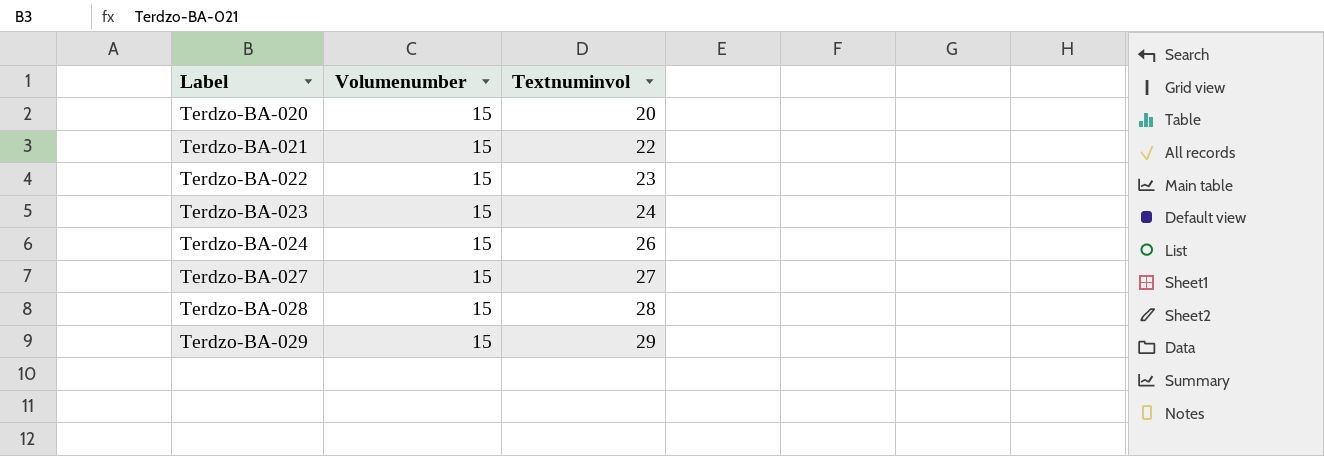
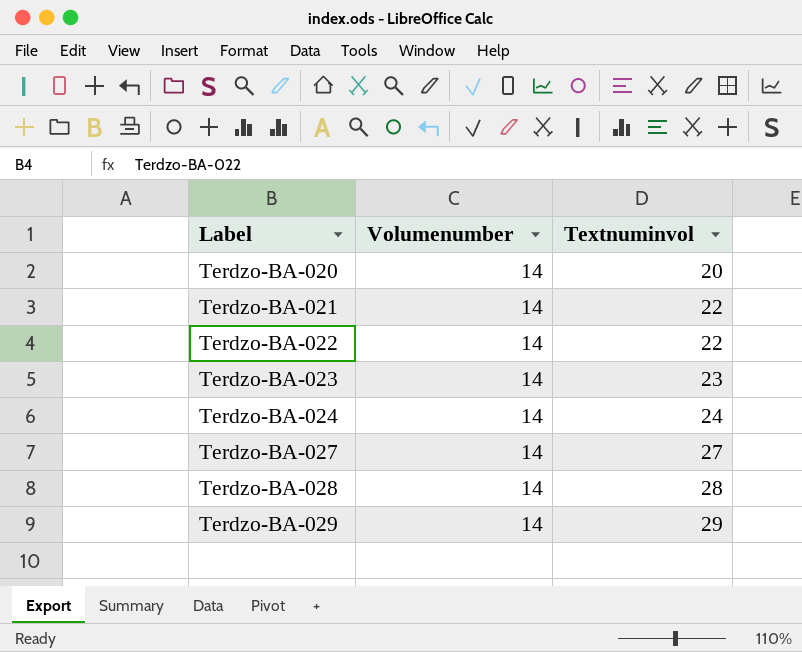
Terdzo-BA-020 | Volumenumber: 15 -> 14
Terdzo-BA-021 | Volumenumber: 15 -> 14
Terdzo-BA-022 | Volumenumber: 15 -> 14
Terdzo-BA-022 | Textnuminvol: 23 -> 22
Terdzo-BA-023 | Volumenumber: 15 -> 14
Terdzo-BA-023 | Textnuminvol: 24 -> 23
Terdzo-BA-024 | Volumenumber: 15 -> 14
Terdzo-BA-024 | Textnuminvol: 26 -> 24
Terdzo-BA-027 | Volumenumber: 15 -> 14
Terdzo-BA-028 | Volumenumber: 15 -> 14
Terdzo-BA-029 | Volumenumber: 15 -> 14

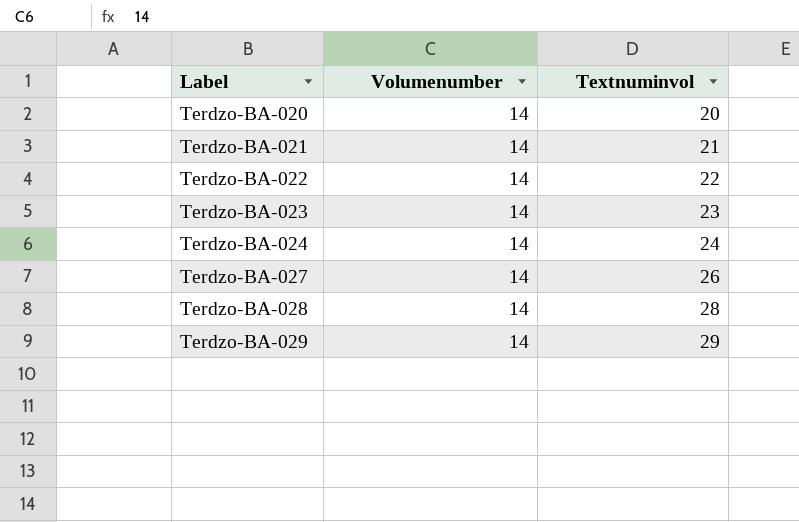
Terdzo-BA-021 | Textnuminvol: 22 -> 21
Terdzo-BA-027 | Textnuminvol: 27 -> 26

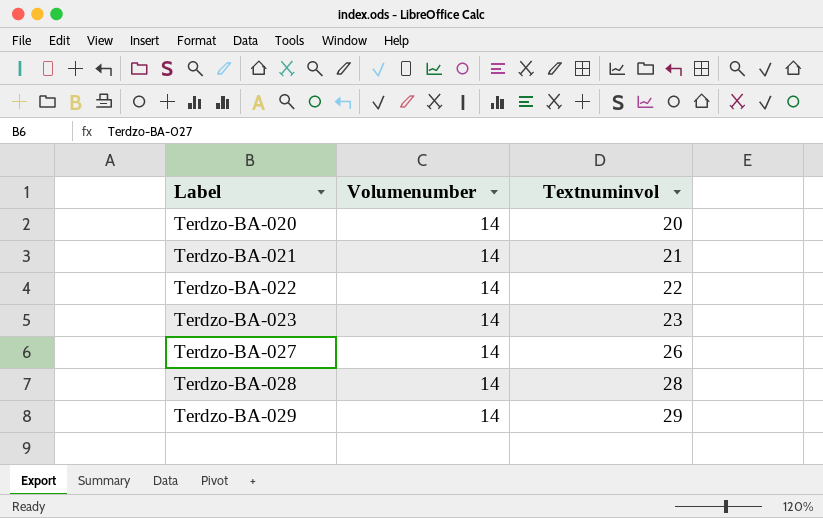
row Terdzo-BA-024: 14 | 24 -> none

